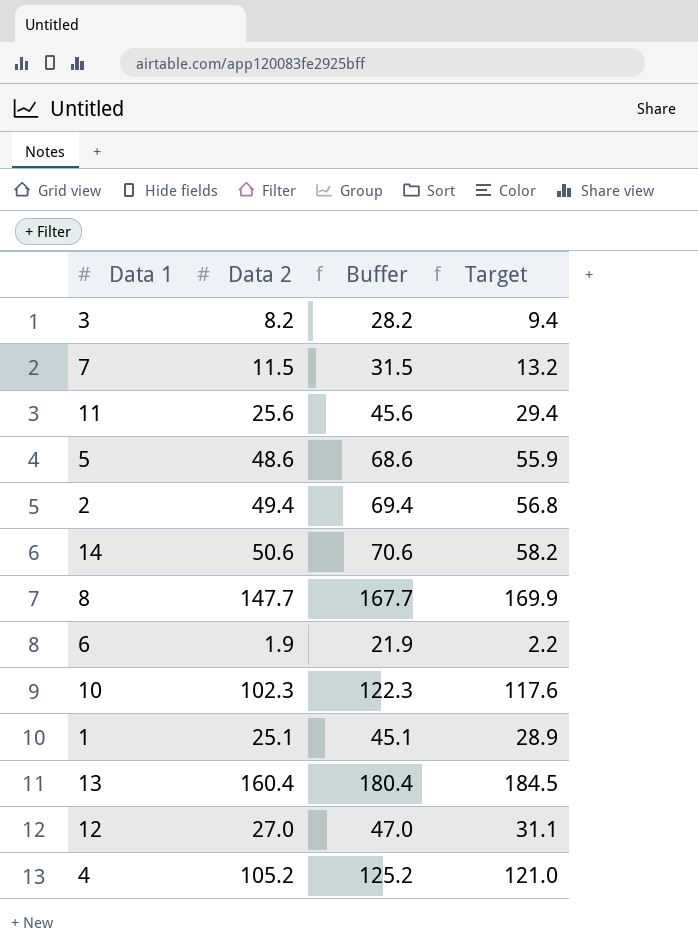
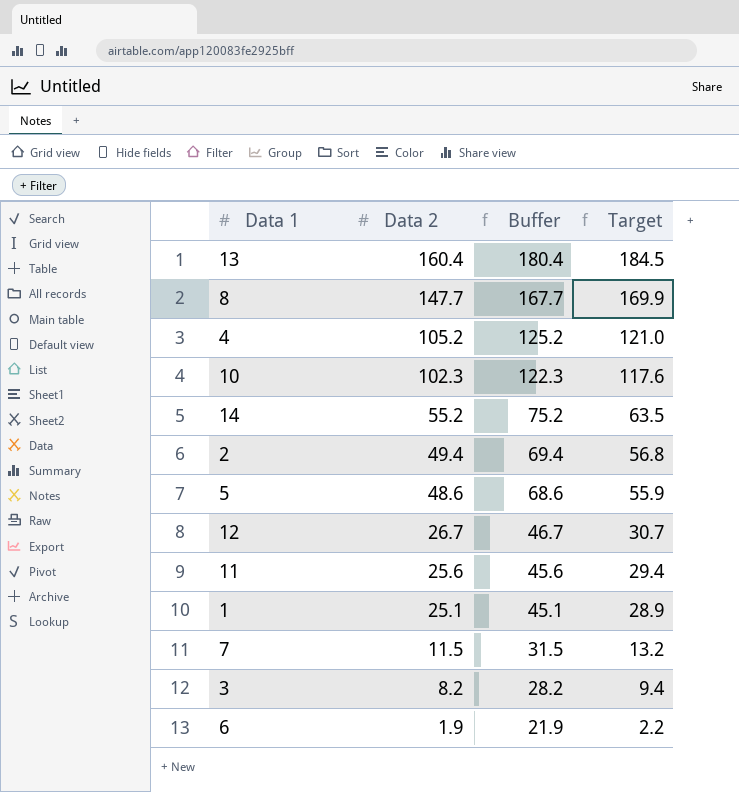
row order: none -> Data 2 descending
14 | Data 2: 50.6 -> 55.2
14 | Buffer: 70.6 -> 75.2
14 | Target: 58.2 -> 63.5
12 | Data 2: 27.0 -> 26.7
12 | Buffer: 47.0 -> 46.7
12 | Target: 31.1 -> 30.7

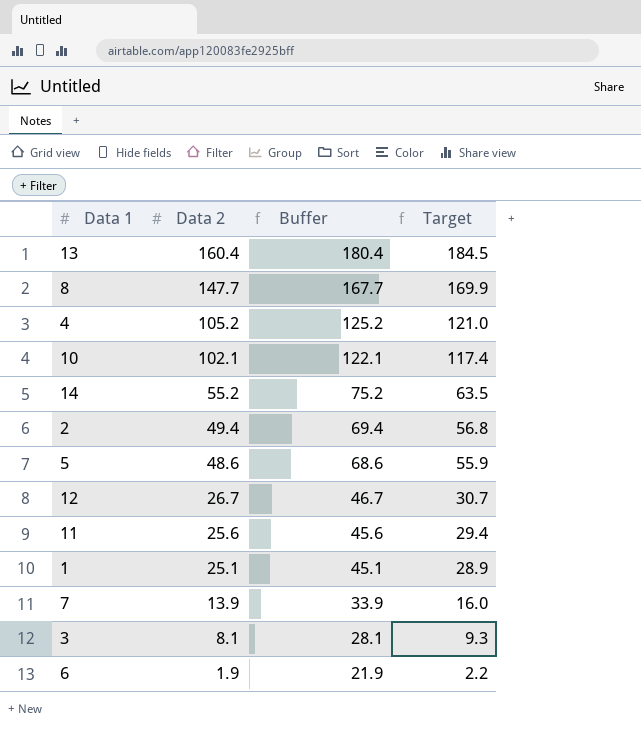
10 | Data 2: 102.3 -> 102.1
10 | Buffer: 122.3 -> 122.1
10 | Target: 117.6 -> 117.4
7 | Data 2: 11.5 -> 13.9
7 | Buffer: 31.5 -> 33.9
7 | Target: 13.2 -> 16.0
3 | Data 2: 8.2 -> 8.1
3 | Buffer: 28.2 -> 28.1
3 | Target: 9.4 -> 9.3

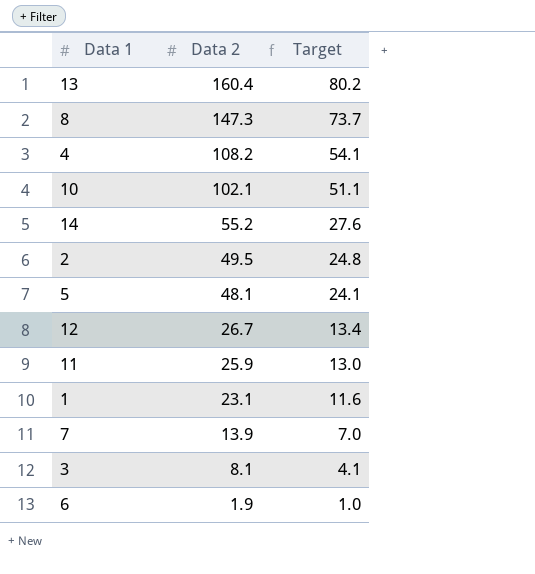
column Buffer | formula: [Data 2] + 20 -> none
column Target | formula: [Data 2] * 1.15 -> [Data 2] * 0.5
8 | Data 2: 147.7 -> 147.3
4 | Data 2: 105.2 -> 108.2
2 | Data 2: 49.4 -> 49.5
5 | Data 2: 48.6 -> 48.1
11 | Data 2: 25.6 -> 25.9
1 | Data 2: 25.1 -> 23.1

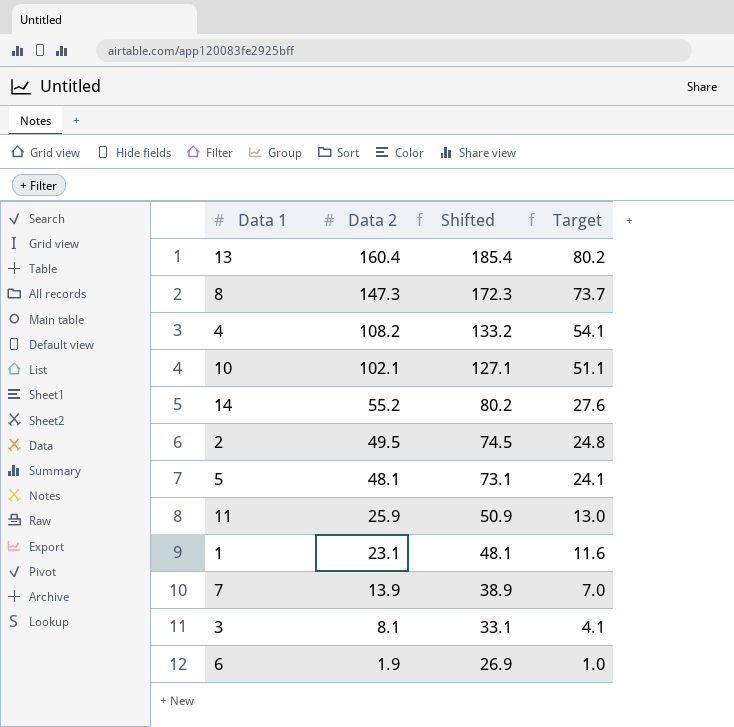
column Shifted | formula: none -> [Data 2] + 25
row 12: 26.7 | 13.4 -> none

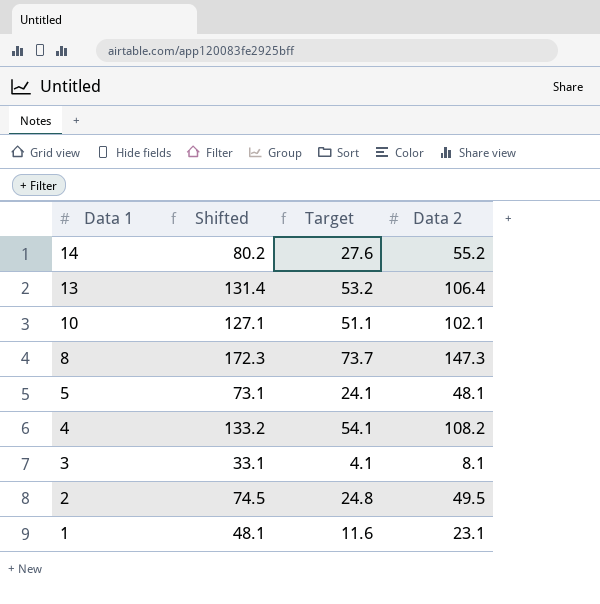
row order: Data 2 descending -> Data 1 descending
column Data 2 | position: 2 -> 4
row 11: 25.9 | 50.9 | 13.0 -> none
row 7: 13.9 | 38.9 | 7.0 -> none
row 6: 1.9 | 26.9 | 1.0 -> none
13 | Shifted: 185.4 -> 131.4
13 | Target: 80.2 -> 53.2
13 | Data 2: 160.4 -> 106.4

